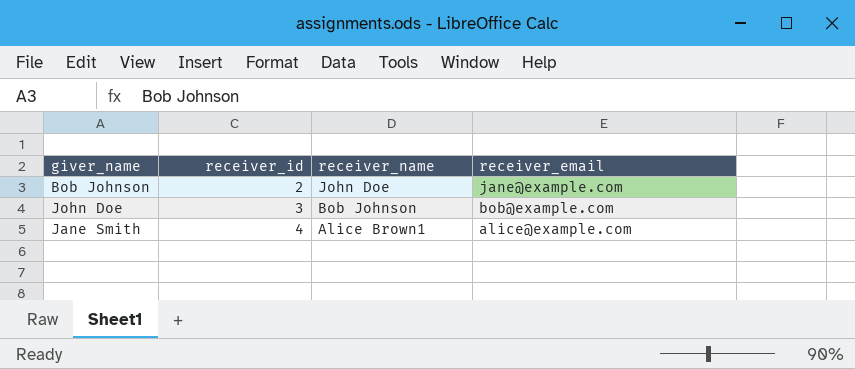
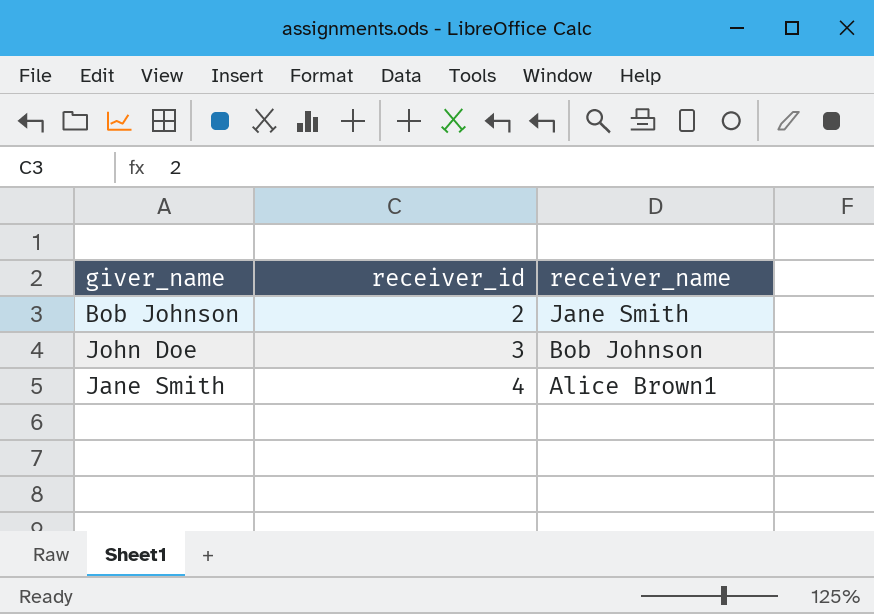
column receiver_email | position: 4 -> none
Bob Johnson | receiver_name: John Doe -> Jane Smith

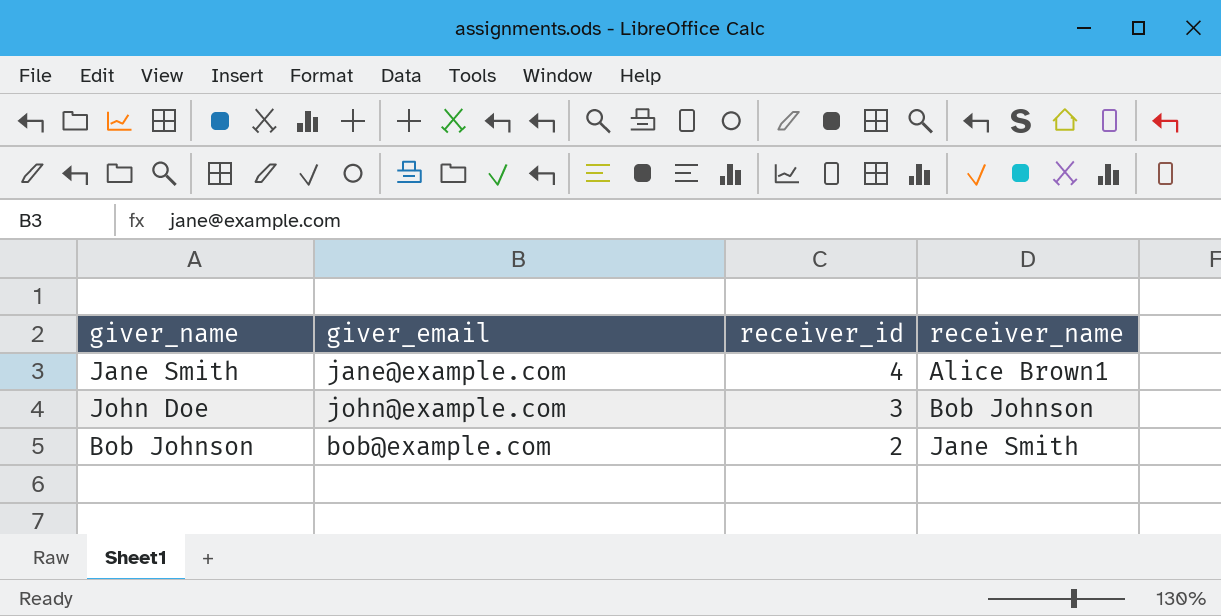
row order: receiver_id ascending -> receiver_id descending
column giver_email | position: none -> 2

